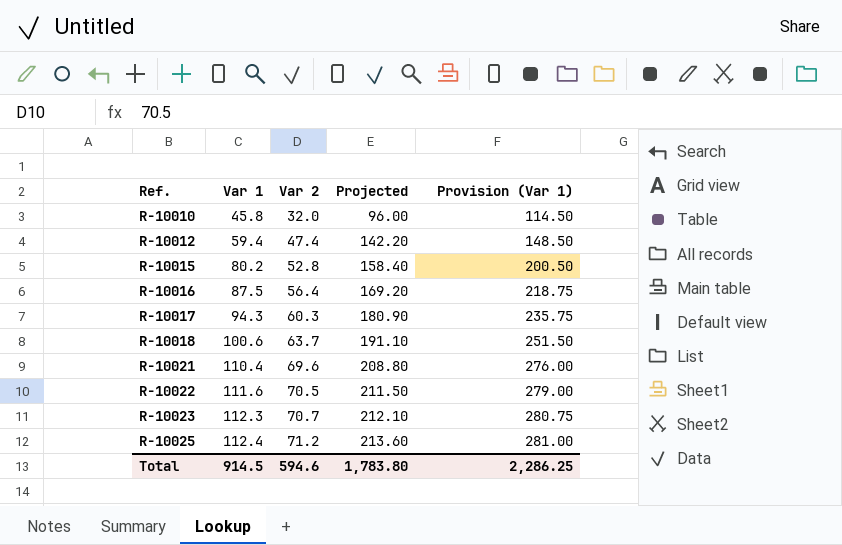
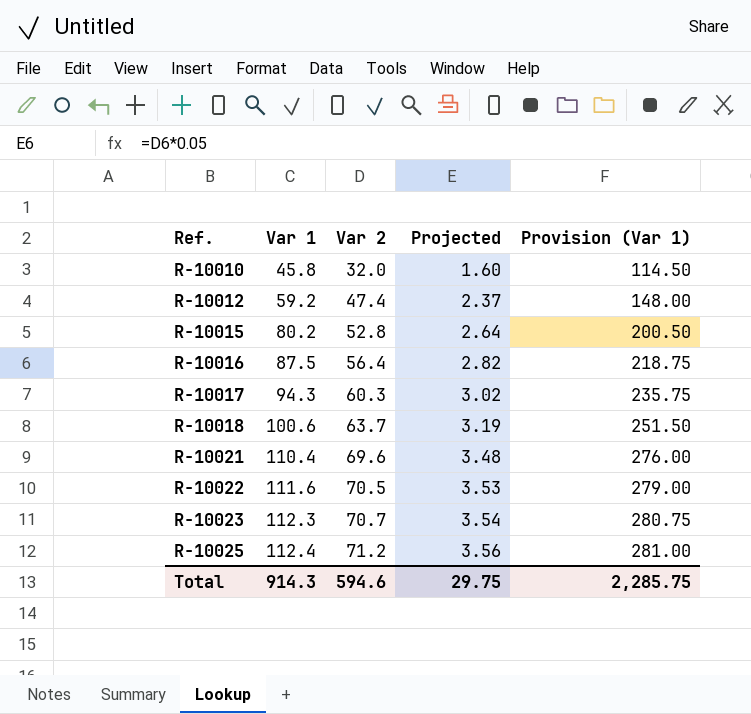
column Projected | formula: [Var 2] * 3 -> [Var 2] * 0.05
R-10012 | Var 1: 59.4 -> 59.2
R-10012 | Provision (Var 1): 148.50 -> 148.00
Total | Var 1: 914.5 -> 914.3
Total | Projected: 1,783.80 -> 29.75
Total | Provision (Var 1): 2,286.25 -> 2,285.75

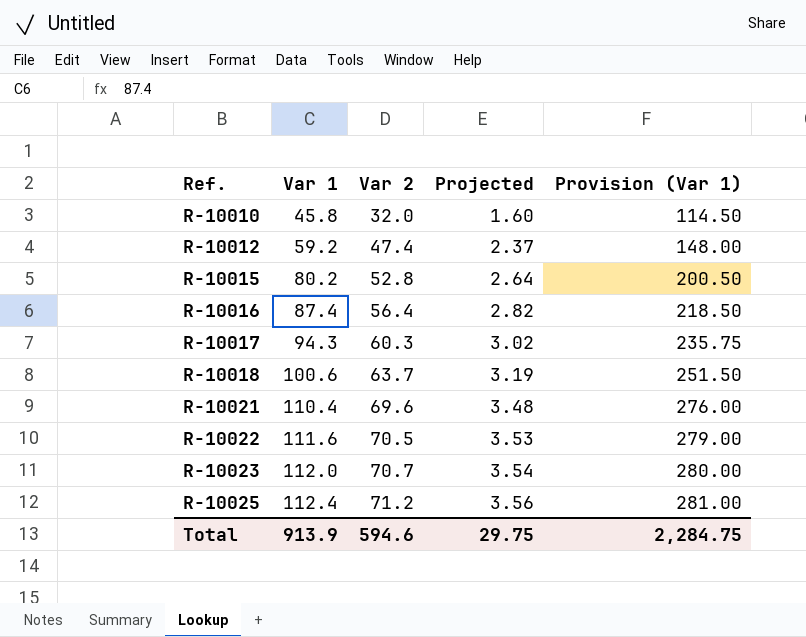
R-10016 | Var 1: 87.5 -> 87.4
R-10016 | Provision (Var 1): 218.75 -> 218.50
R-10023 | Var 1: 112.3 -> 112.0
R-10023 | Provision (Var 1): 280.75 -> 280.00
Total | Var 1: 914.3 -> 913.9
Total | Provision (Var 1): 2,285.75 -> 2,284.75

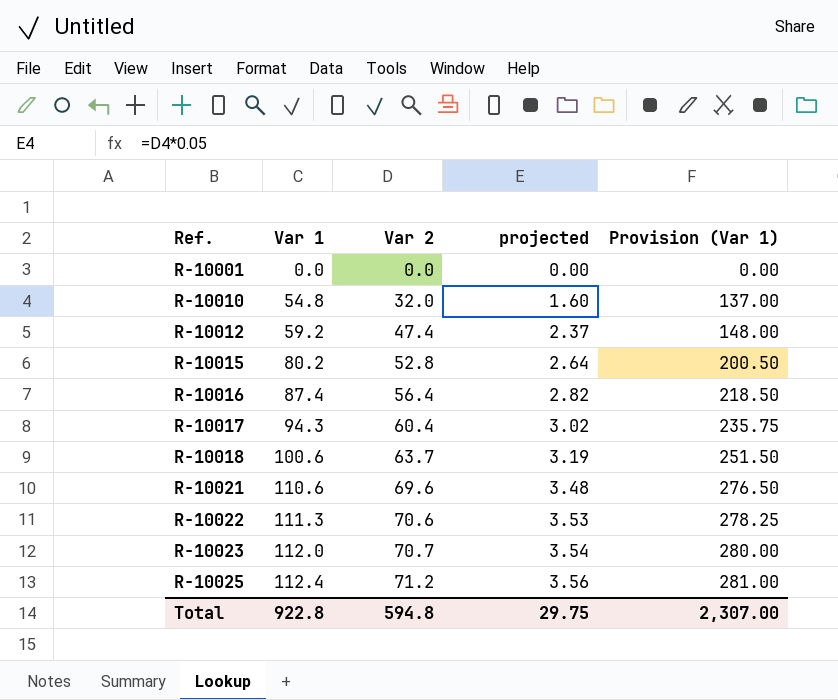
column name: Projected -> projected
row R-10001: none -> 0.0 | 0.0 | 0.00 | 0.00
R-10010 | Var 1: 45.8 -> 54.8
R-10010 | Provision (Var 1): 114.50 -> 137.00
R-10017 | Var 2: 60.3 -> 60.4
R-10021 | Var 1: 110.4 -> 110.6
R-10021 | Provision (Var 1): 276.00 -> 276.50
R-10022 | Var 1: 111.6 -> 111.3
R-10022 | Var 2: 70.5 -> 70.6
R-10022 | Provision (Var 1): 279.00 -> 278.25
Total | Var 1: 913.9 -> 922.8
Total | Var 2: 594.6 -> 594.8
Total | Provision (Var 1): 2,284.75 -> 2,307.00

